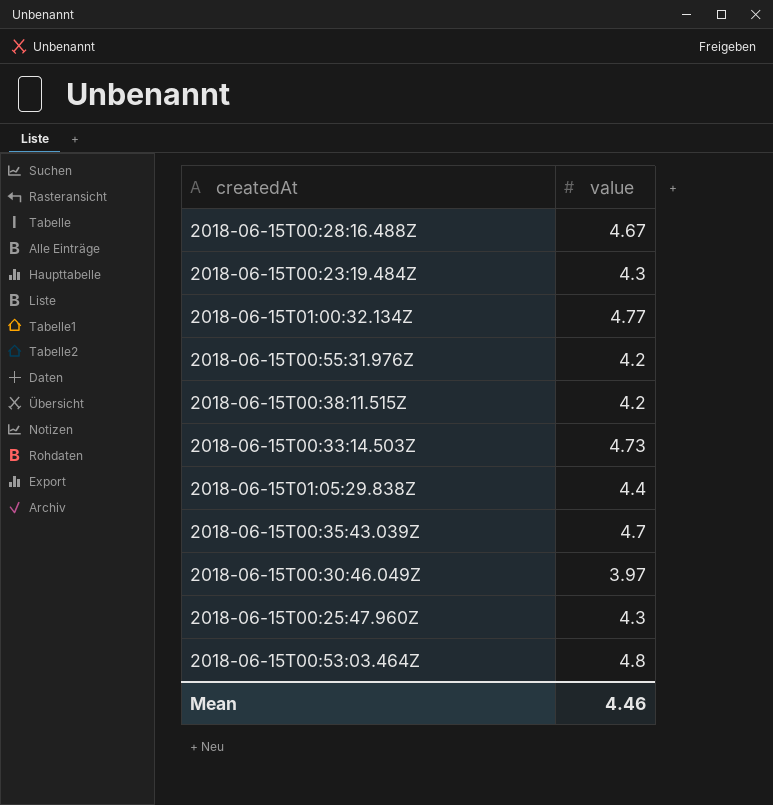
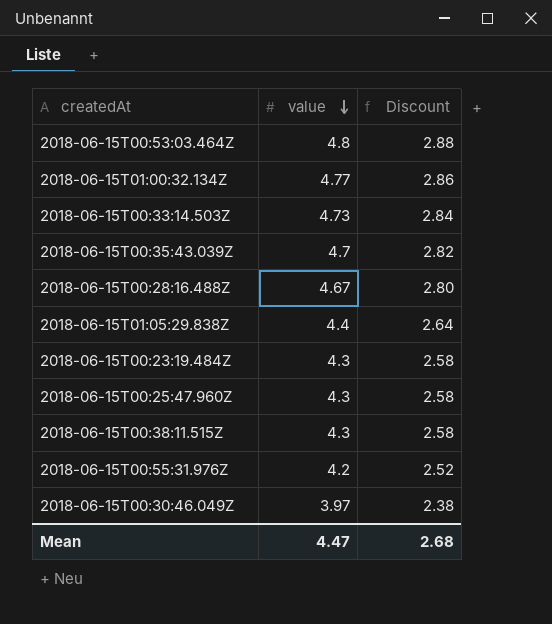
row order: none -> value descending
column Discount | formula: none -> [value] * 0.6
2018-06-15T00:38:11.515Z | value: 4.2 -> 4.3
Mean | value: 4.46 -> 4.47

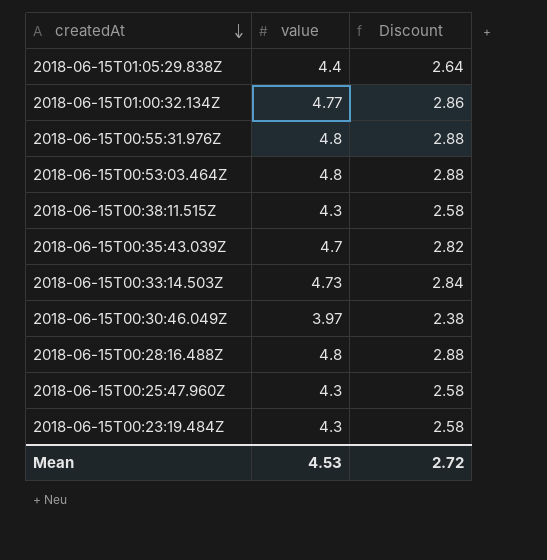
row order: value descending -> createdAt descending
2018-06-15T00:55:31.976Z | value: 4.2 -> 4.8
2018-06-15T00:55:31.976Z | Discount: 2.52 -> 2.88
2018-06-15T00:28:16.488Z | value: 4.67 -> 4.8
2018-06-15T00:28:16.488Z | Discount: 2.80 -> 2.88
Mean | value: 4.47 -> 4.53
Mean | Discount: 2.68 -> 2.72

